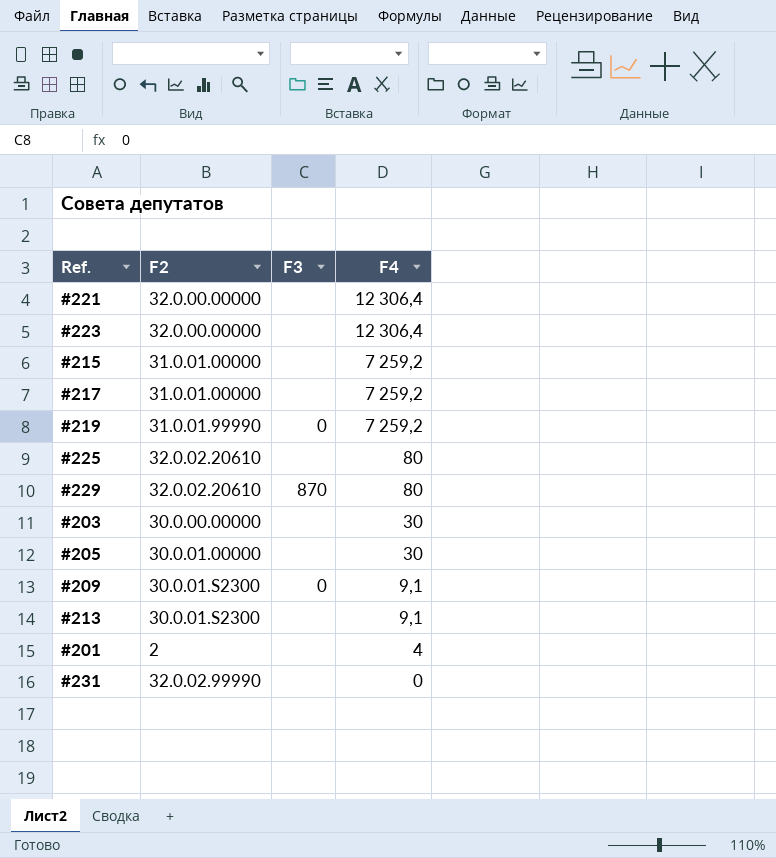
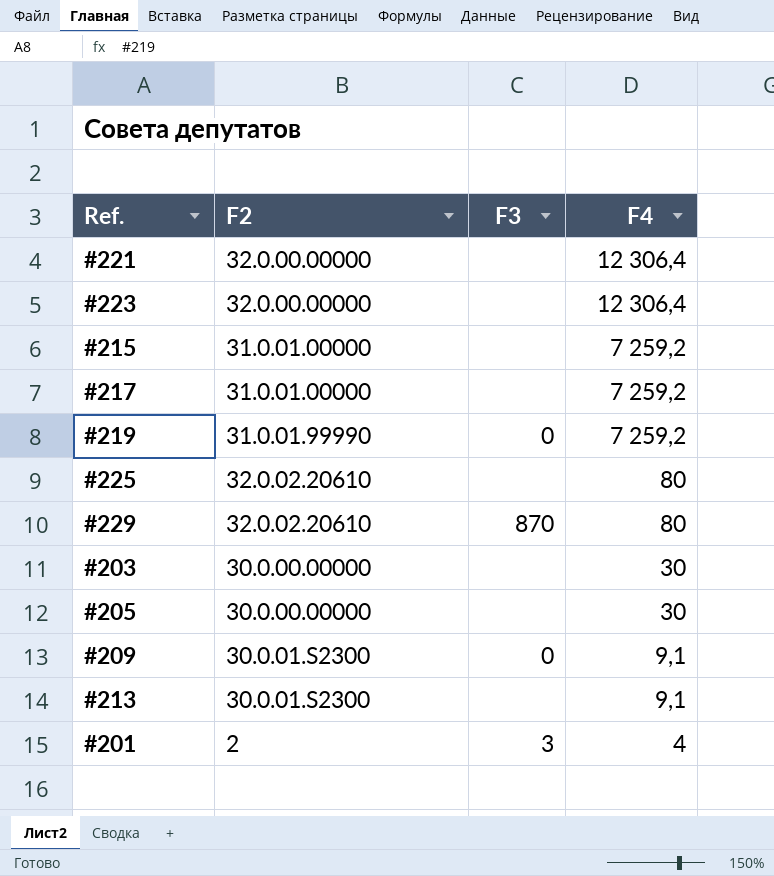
row #231: 32.0.02.99990 | none | 0 -> none
#205 | F2: 30.0.01.00000 -> 30.0.00.00000
#201 | F3: none -> 3

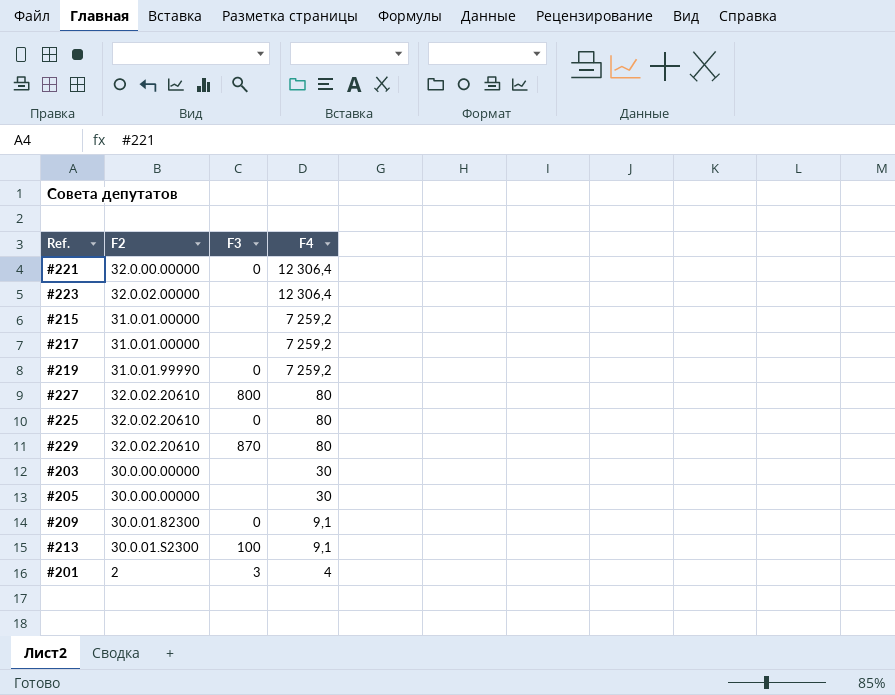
#221 | F3: none -> 0
#223 | F2: 32.0.00.00000 -> 32.0.02.00000
row #227: none -> 32.0.02.20610 | 800 | 80
#225 | F3: none -> 0
#209 | F2: 30.0.01.S2300 -> 30.0.01.82300
#213 | F3: none -> 100

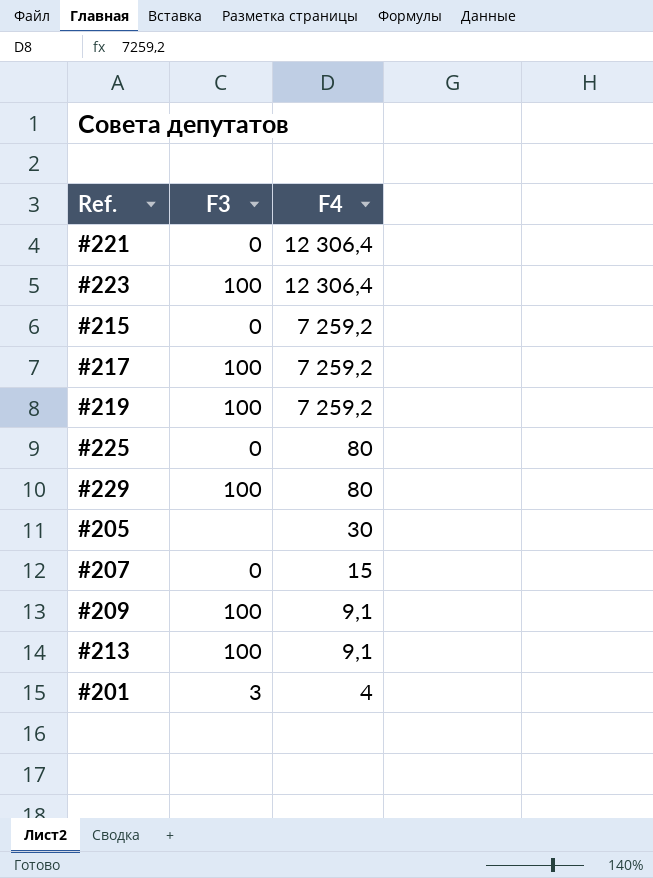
column F2 | position: 2 -> none
row #227: 32.0.02.20610 | 800 | 80 -> none
row #203: 30.0.00.00000 | none | 30 -> none
#223 | F3: none -> 100
#215 | F3: none -> 0
#217 | F3: none -> 100
#219 | F3: 0 -> 100
#229 | F3: 870 -> 100
row #207: none -> 0 | 15
#209 | F3: 0 -> 100

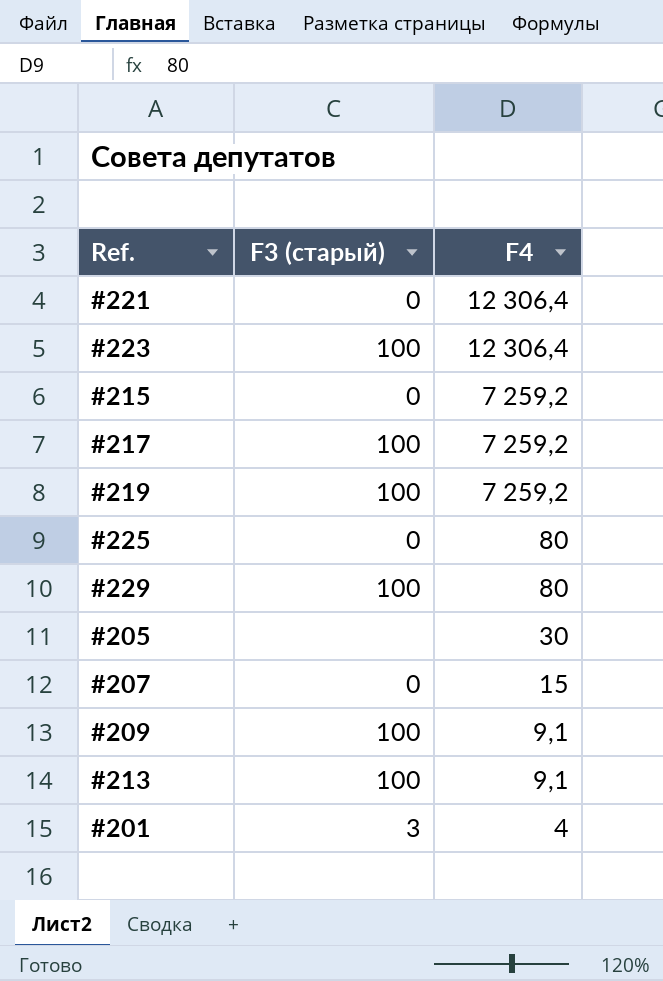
column name: F3 -> F3 (старый)

